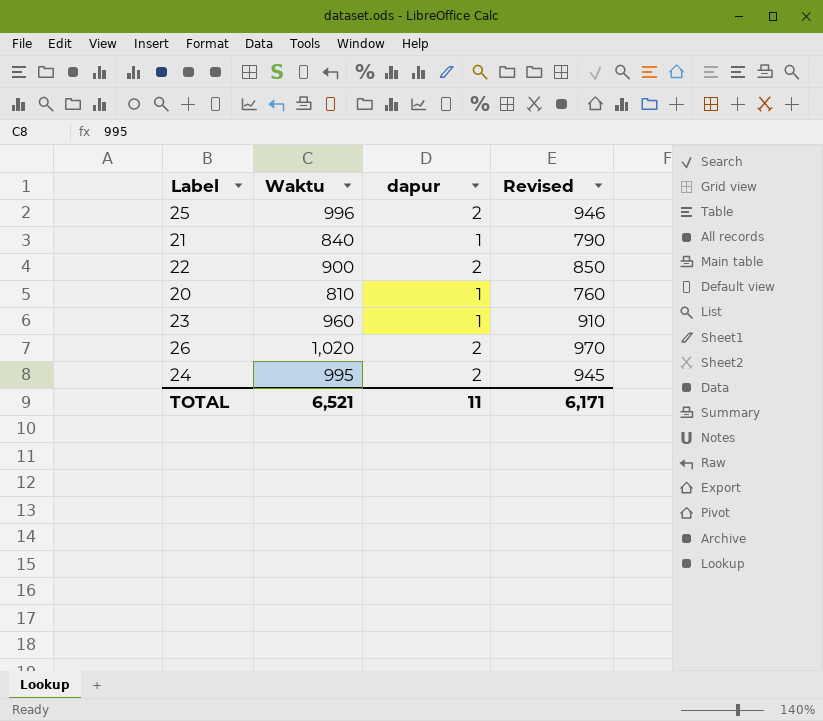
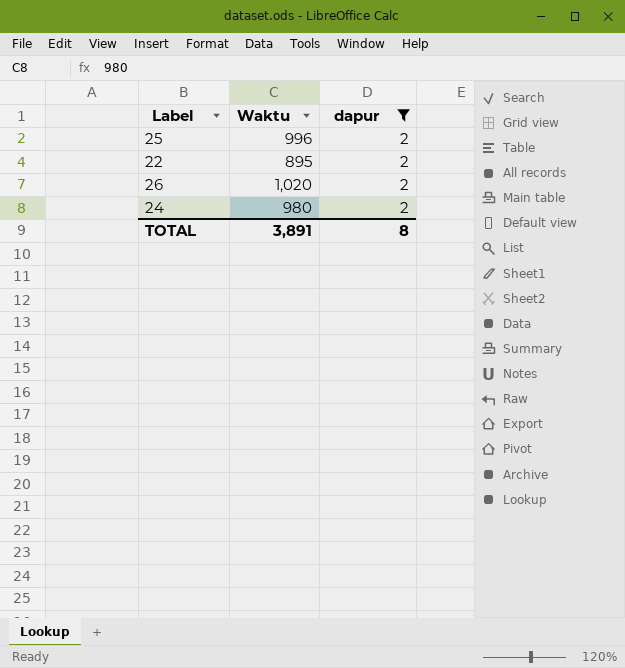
filter: none -> dapur = 2
column Revised | formula: [Waktu] - 50 -> none
22 | Waktu: 900 -> 895
24 | Waktu: 995 -> 980
TOTAL | Waktu: 6,521 -> 3,891
TOTAL | dapur: 11 -> 8

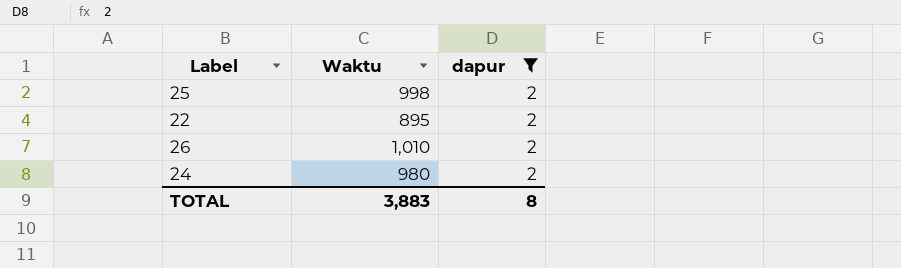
25 | Waktu: 996 -> 998
26 | Waktu: 1,020 -> 1,010
TOTAL | Waktu: 3,891 -> 3,883

